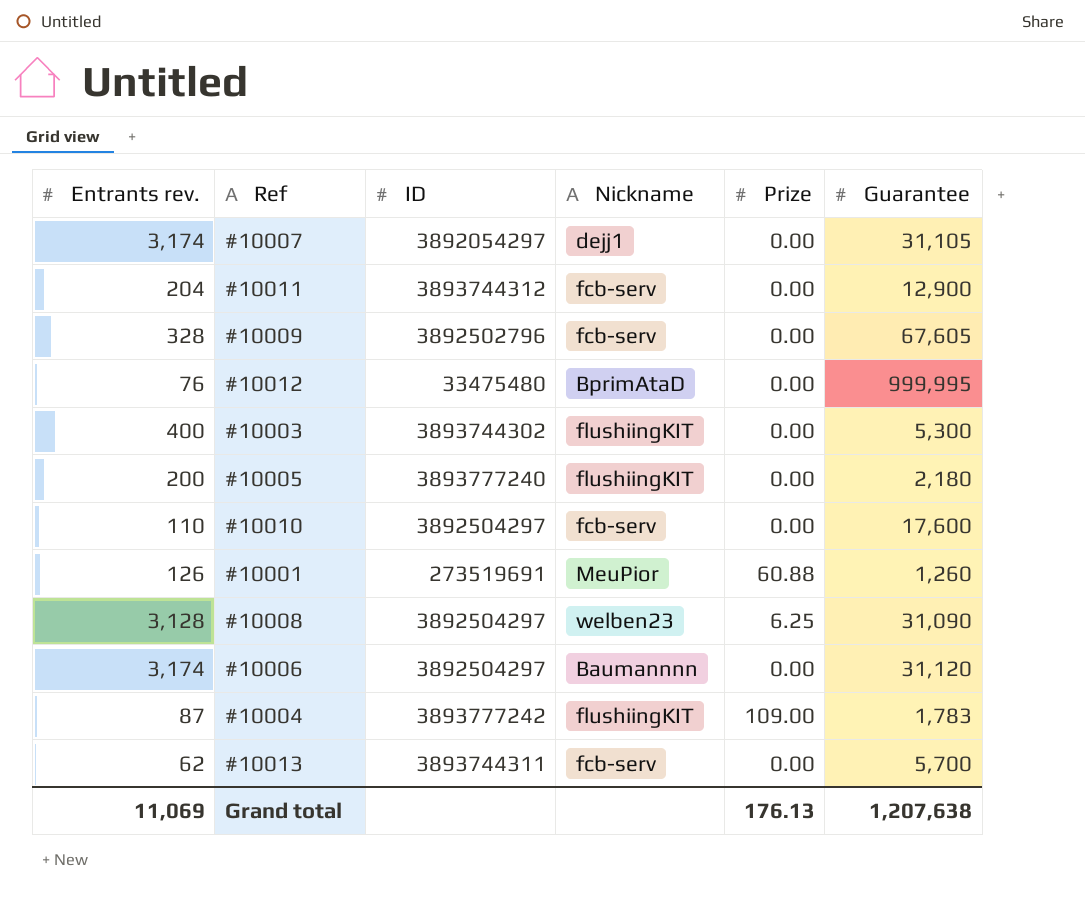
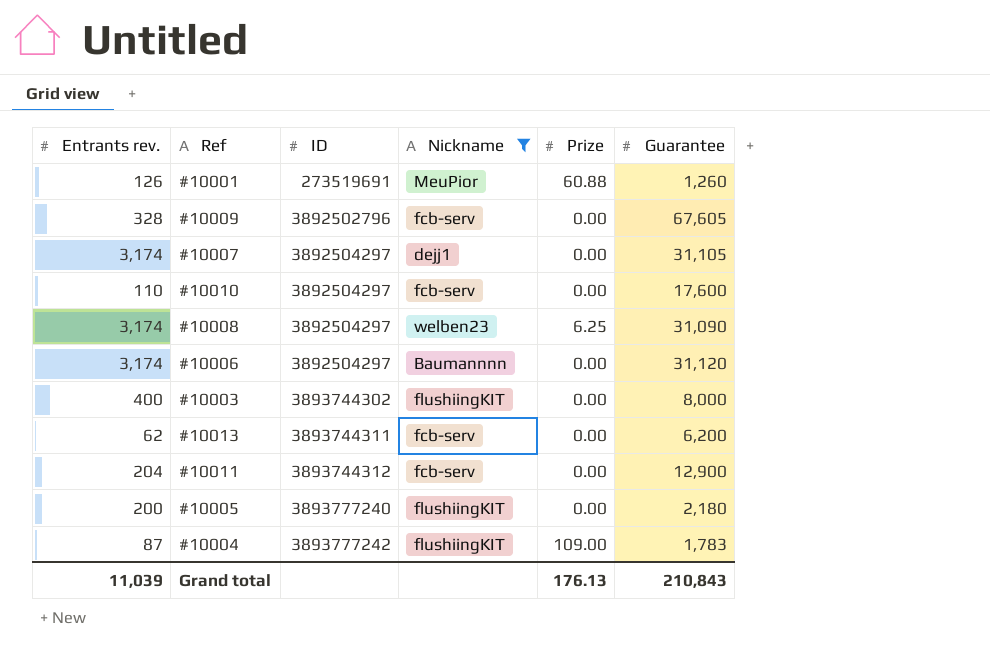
filter: none -> Nickname != BprimAtaD
row order: none -> ID ascending
#10007 | ID: 3892054297 -> 3892504297
#10008 | Entrants rev.: 3,128 -> 3,174
#10003 | Guarantee: 5,300 -> 8,000
#10013 | Guarantee: 5,700 -> 6,200
Grand total | Entrants rev.: 11,069 -> 11,039
Grand total | Guarantee: 1,207,638 -> 210,843

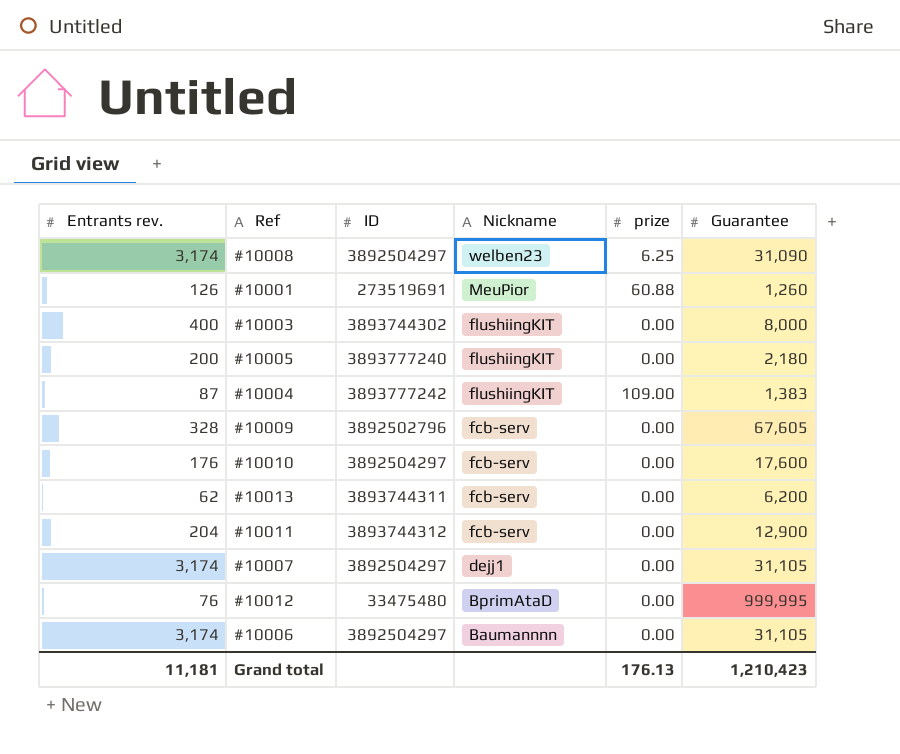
filter: Nickname != BprimAtaD -> none
row order: ID ascending -> Nickname descending
column name: Prize -> prize
#10004 | Guarantee: 1,783 -> 1,383
#10010 | Entrants rev.: 110 -> 176
#10006 | Guarantee: 31,120 -> 31,105
Grand total | Entrants rev.: 11,039 -> 11,181
Grand total | Guarantee: 210,843 -> 1,210,423

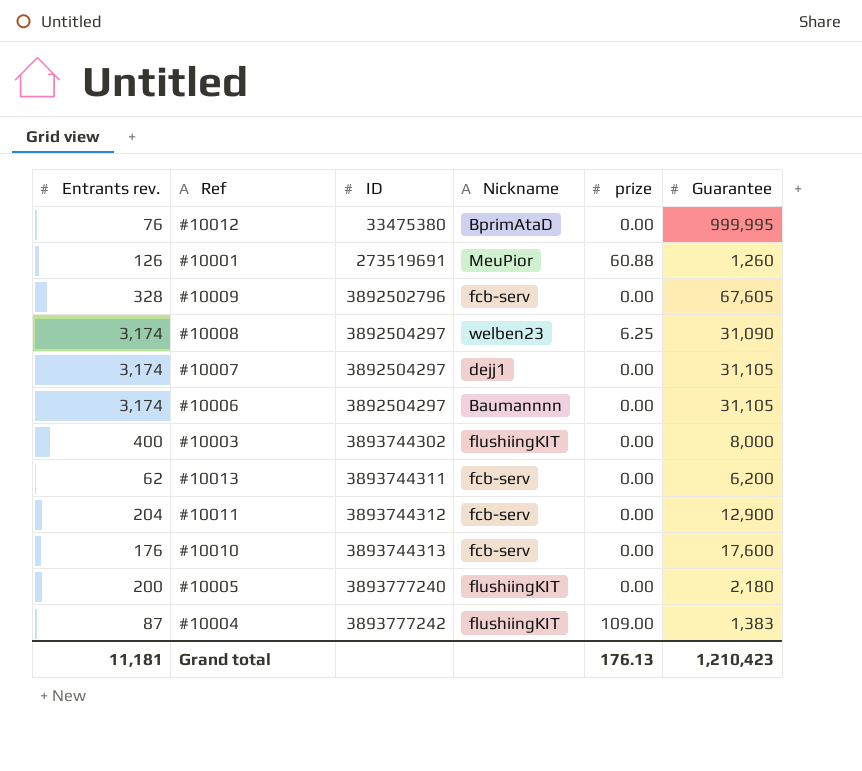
row order: Nickname descending -> ID ascending
#10012 | ID: 33475480 -> 33475380
#10010 | ID: 3892504297 -> 3893744313

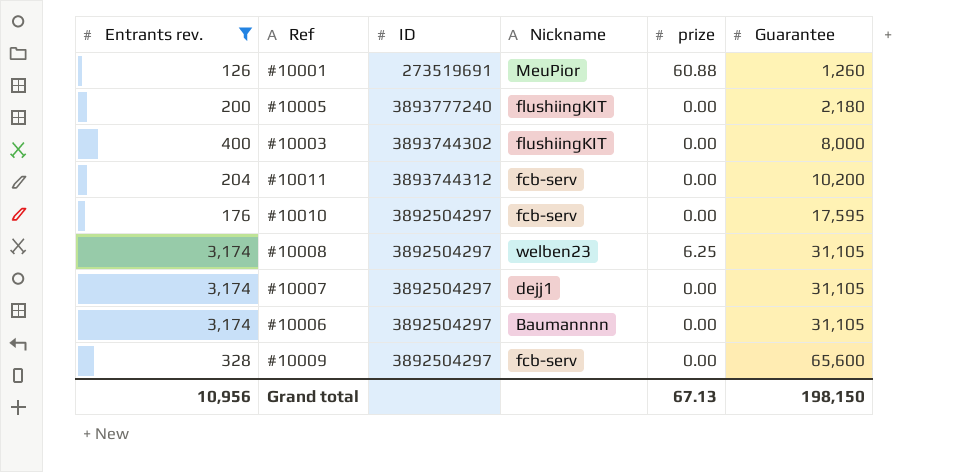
filter: none -> Entrants rev. >= 126
row order: ID ascending -> Guarantee ascending
#10011 | Guarantee: 12,900 -> 10,200
#10010 | ID: 3893744313 -> 3892504297
#10010 | Guarantee: 17,600 -> 17,595
#10008 | Guarantee: 31,090 -> 31,105
#10009 | ID: 3892502796 -> 3892504297
#10009 | Guarantee: 67,605 -> 65,600
Grand total | Entrants rev.: 11,181 -> 10,956
Grand total | prize: 176.13 -> 67.13
Grand total | Guarantee: 1,210,423 -> 198,150

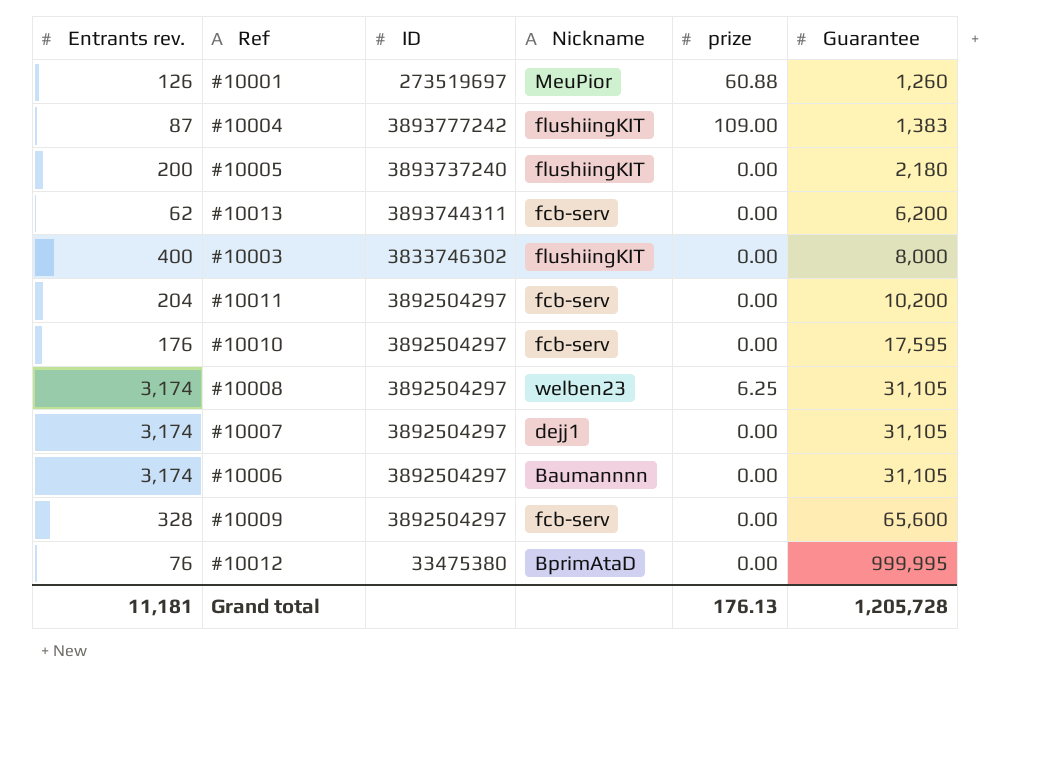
filter: Entrants rev. >= 126 -> none
#10001 | ID: 273519691 -> 273519697
#10005 | ID: 3893777240 -> 3893737240
#10003 | ID: 3893744302 -> 3833746302
#10011 | ID: 3893744312 -> 3892504297
Grand total | Entrants rev.: 10,956 -> 11,181
Grand total | prize: 67.13 -> 176.13
Grand total | Guarantee: 198,150 -> 1,205,728

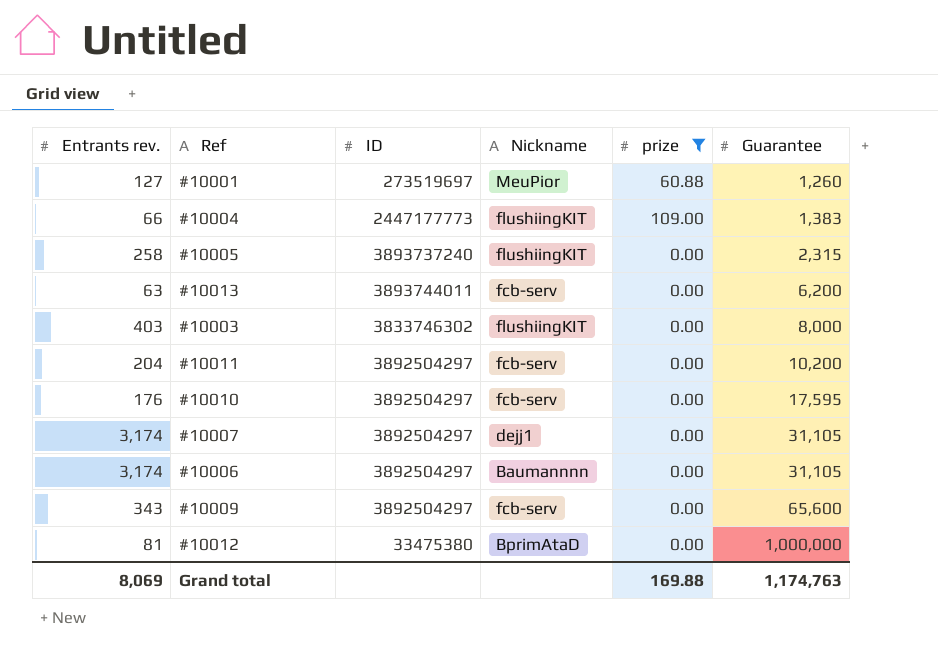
filter: none -> prize != 6.25
#10001 | Entrants rev.: 126 -> 127
#10004 | Entrants rev.: 87 -> 66
#10004 | ID: 3893777242 -> 2447177773
#10005 | Entrants rev.: 200 -> 258
#10005 | Guarantee: 2,180 -> 2,315
#10013 | Entrants rev.: 62 -> 63
#10013 | ID: 3893744311 -> 3893744011
#10003 | Entrants rev.: 400 -> 403
#10009 | Entrants rev.: 328 -> 343
#10012 | Entrants rev.: 76 -> 81
#10012 | Guarantee: 999,995 -> 1,000,000
Grand total | Entrants rev.: 11,181 -> 8,069
Grand total | prize: 176.13 -> 169.88
Grand total | Guarantee: 1,205,728 -> 1,174,763

